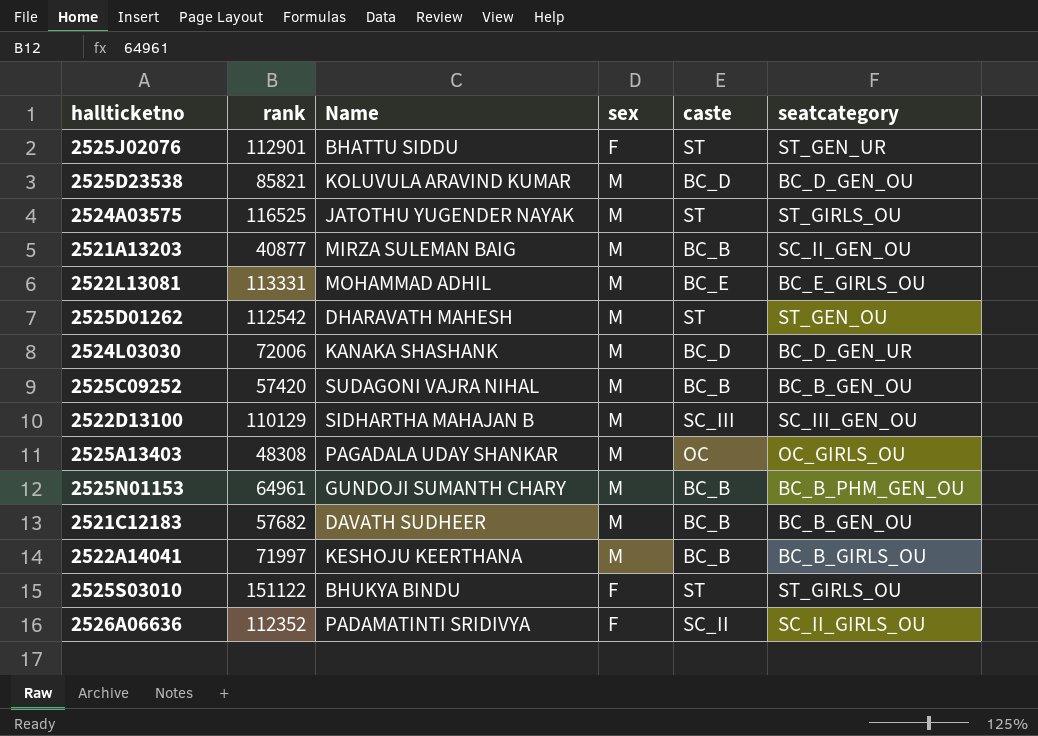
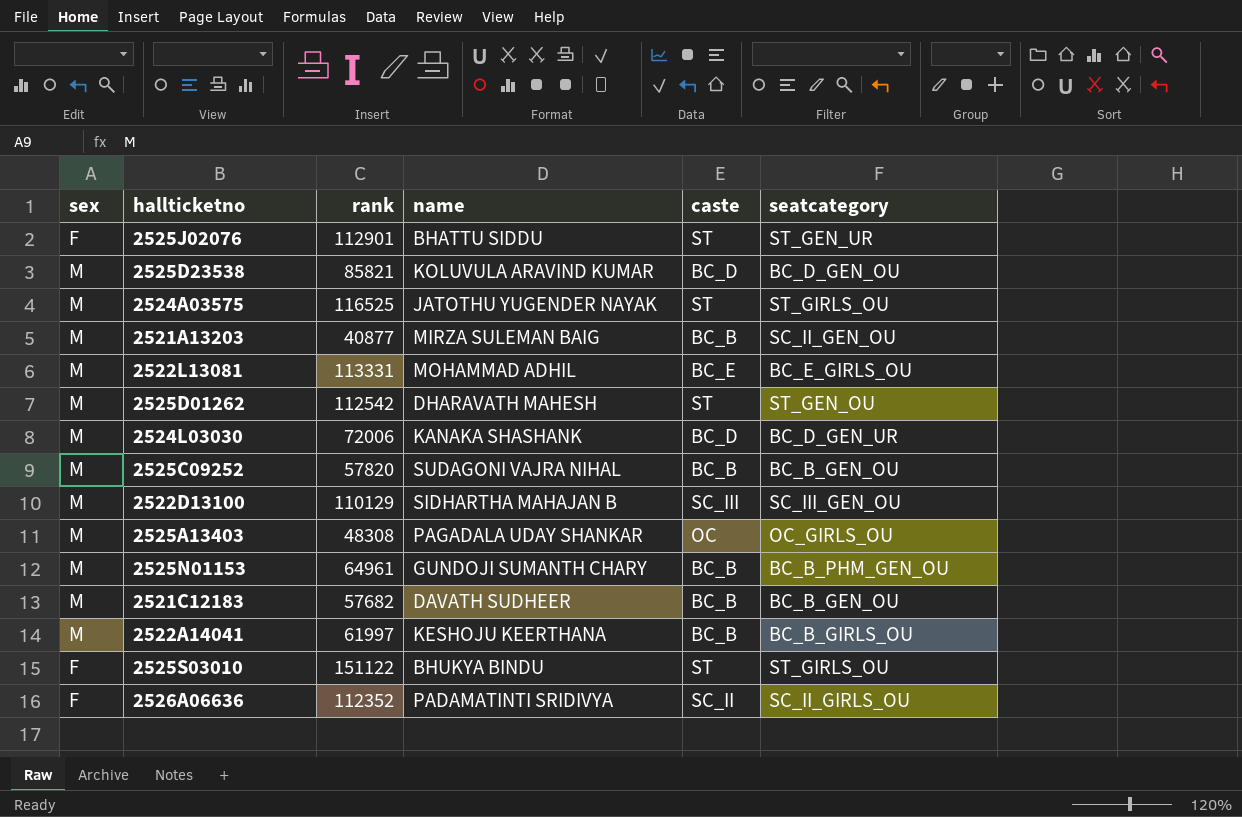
column sex | position: 4 -> 1
column name: Name -> name
2525C09252 | rank: 57420 -> 57820
2522A14041 | rank: 71997 -> 61997

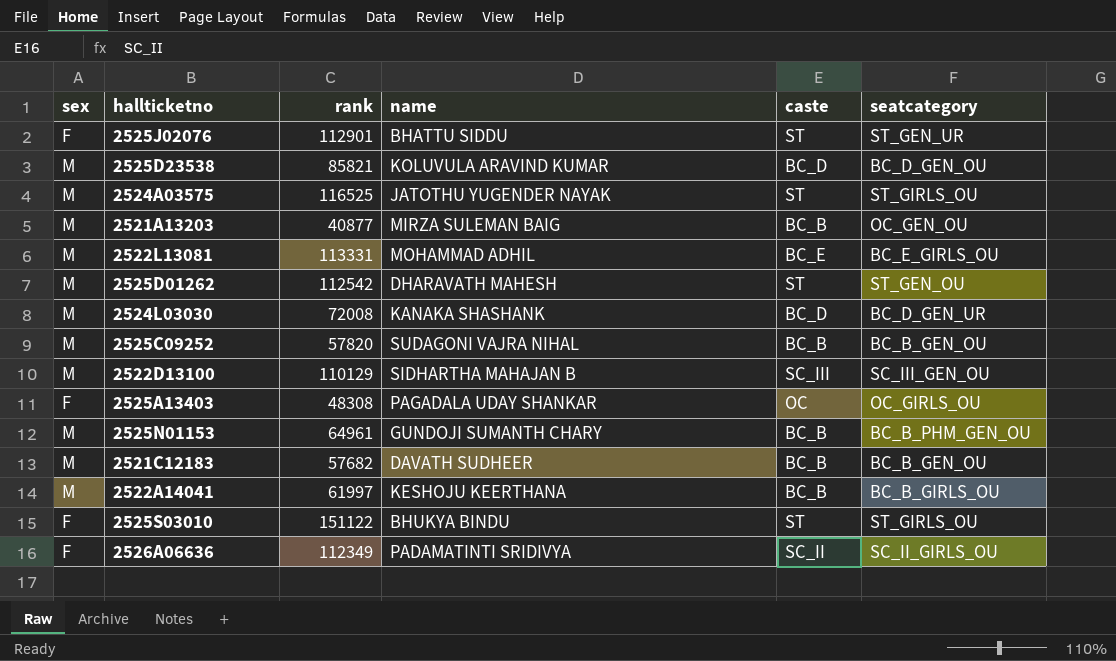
2521A13203 | seatcategory: SC_II_GEN_OU -> OC_GEN_OU
2524L03030 | rank: 72006 -> 72008
2525A13403 | sex: M -> F
2526A06636 | rank: 112352 -> 112349

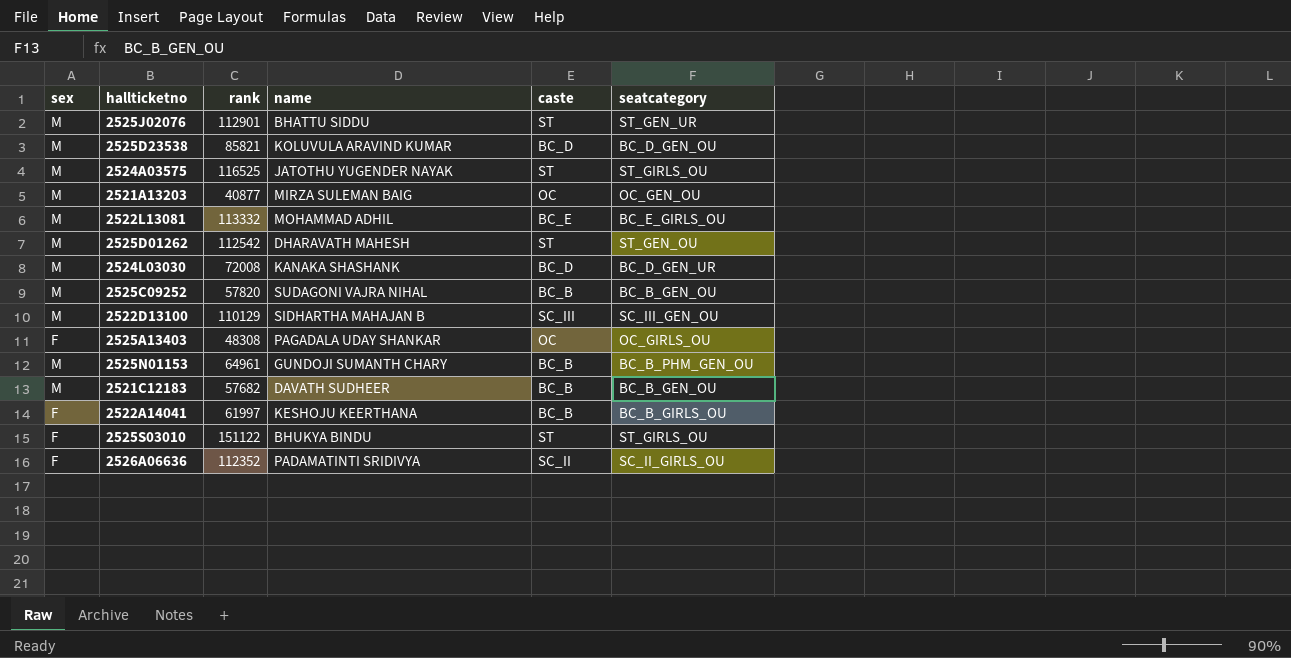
2525J02076 | sex: F -> M
2521A13203 | caste: BC_B -> OC
2522L13081 | rank: 113331 -> 113332
2522A14041 | sex: M -> F
2526A06636 | rank: 112349 -> 112352

